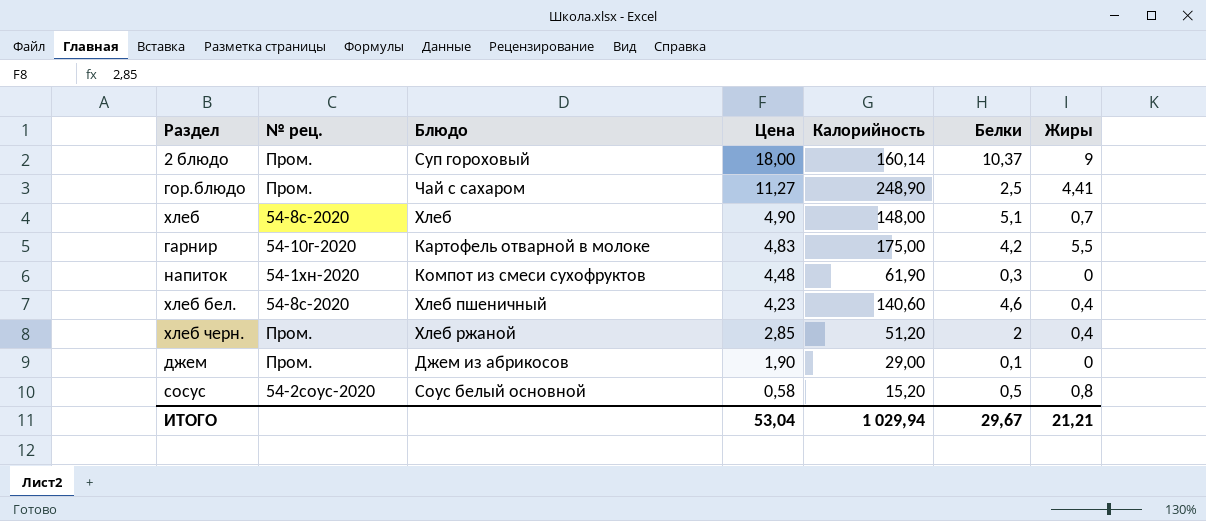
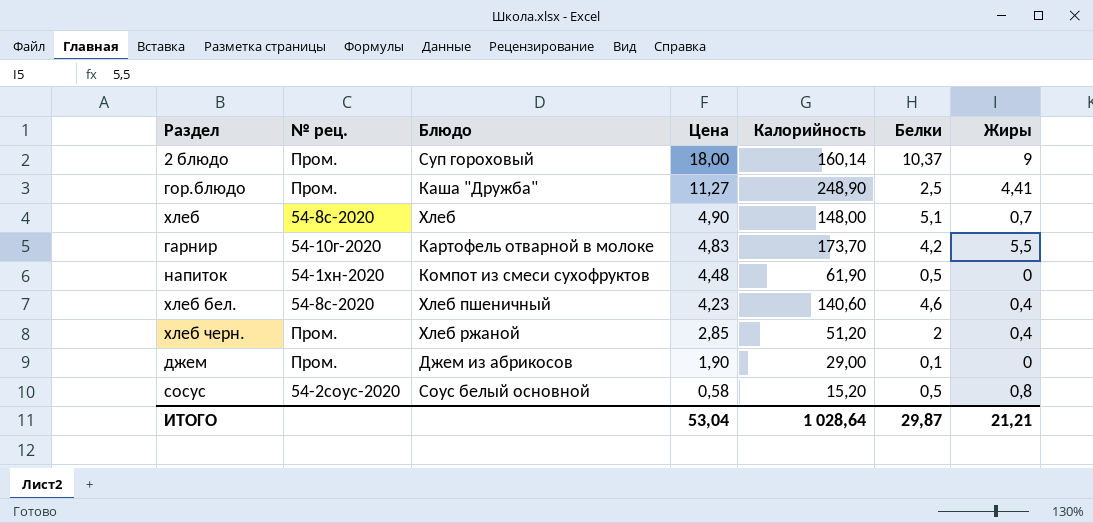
гор.блюдо | Блюдо: Чай с сахаром -> Каша "Дружба"
гарнир | Калорийность: 175,00 -> 173,70
напиток | Белки: 0,3 -> 0,5
ИТОГО | Калорийность: 1 029,94 -> 1 028,64
ИТОГО | Белки: 29,67 -> 29,87

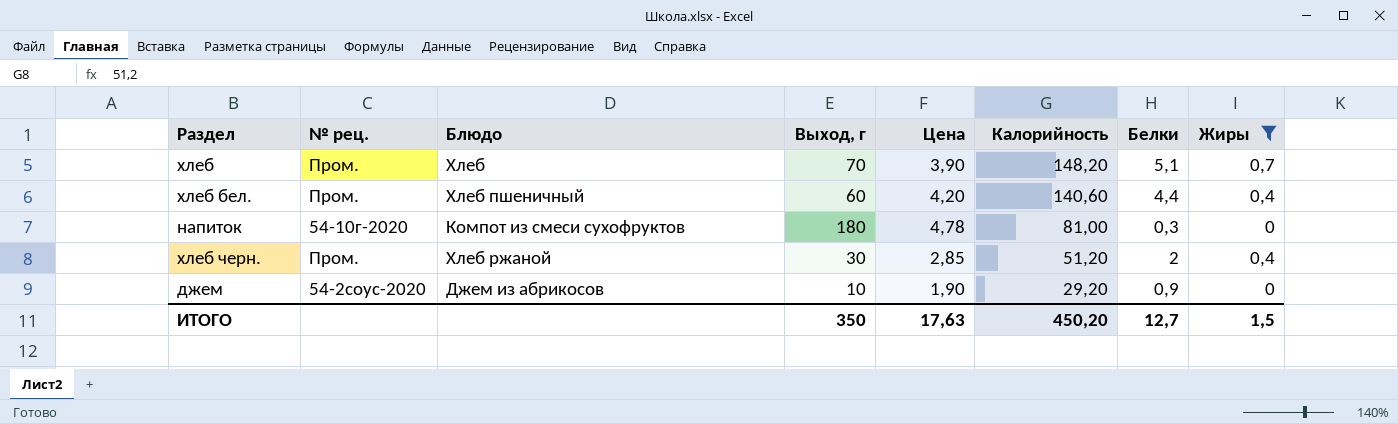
filter: none -> Жиры <= 0,7
row order: Цена descending -> Калорийность descending
column Выход, г | position: none -> 4
хлеб | № рец.: 54-8с-2020 -> Пром.
хлеб | Цена: 4,90 -> 3,90
хлеб | Калорийность: 148,00 -> 148,20
хлеб бел. | № рец.: 54-8с-2020 -> Пром.
хлеб бел. | Цена: 4,23 -> 4,20
хлеб бел. | Белки: 4,6 -> 4,4
напиток | № рец.: 54-1хн-2020 -> 54-10г-2020
напиток | Цена: 4,48 -> 4,78
напиток | Калорийность: 61,90 -> 81,00
напиток | Белки: 0,5 -> 0,3
джем | № рец.: Пром. -> 54-2соус-2020
джем | Калорийность: 29,00 -> 29,20
джем | Белки: 0,1 -> 0,9
ИТОГО | Цена: 53,04 -> 17,63
ИТОГО | Калорийность: 1 028,64 -> 450,20
ИТОГО | Белки: 29,87 -> 12,7
ИТОГО | Жиры: 21,21 -> 1,5

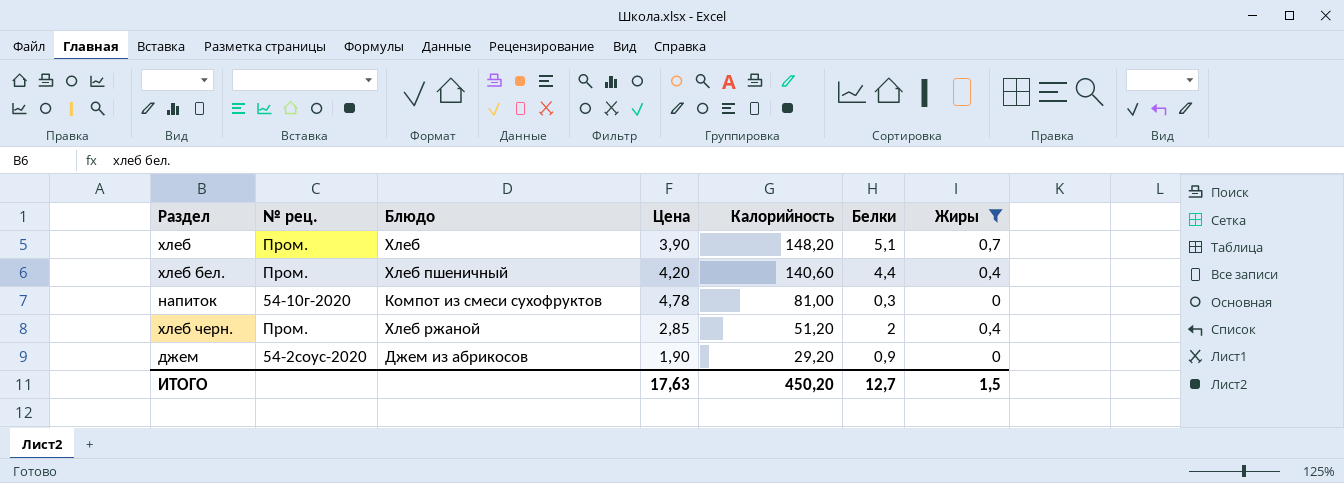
column Выход, г | position: 4 -> none

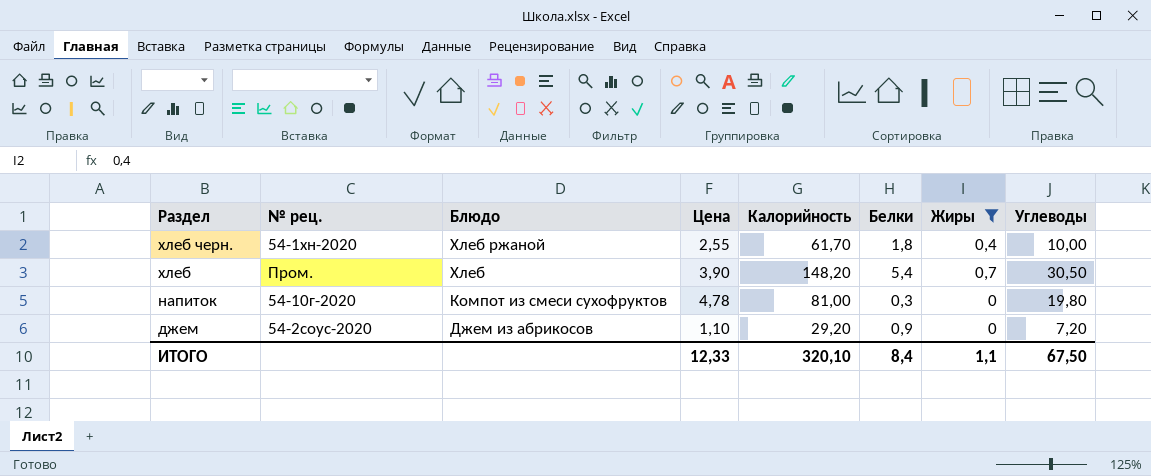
row order: Калорийность descending -> Раздел descending
column Углеводы | position: none -> 8
row хлеб бел.: Пром. | Хлеб пшеничный | 4,20 | 140,60 | 4,4 | 0,4 -> none
хлеб черн. | № рец.: Пром. -> 54-1хн-2020
хлеб черн. | Цена: 2,85 -> 2,55
хлеб черн. | Калорийность: 51,20 -> 61,70
хлеб черн. | Белки: 2 -> 1,8
хлеб | Белки: 5,1 -> 5,4
джем | Цена: 1,90 -> 1,10
ИТОГО | Цена: 17,63 -> 12,33
ИТОГО | Калорийность: 450,20 -> 320,10
ИТОГО | Белки: 12,7 -> 8,4
ИТОГО | Жиры: 1,5 -> 1,1

